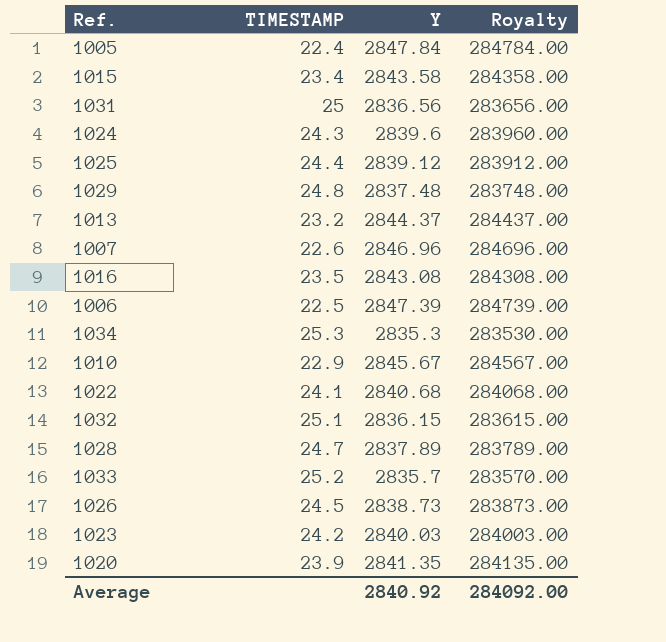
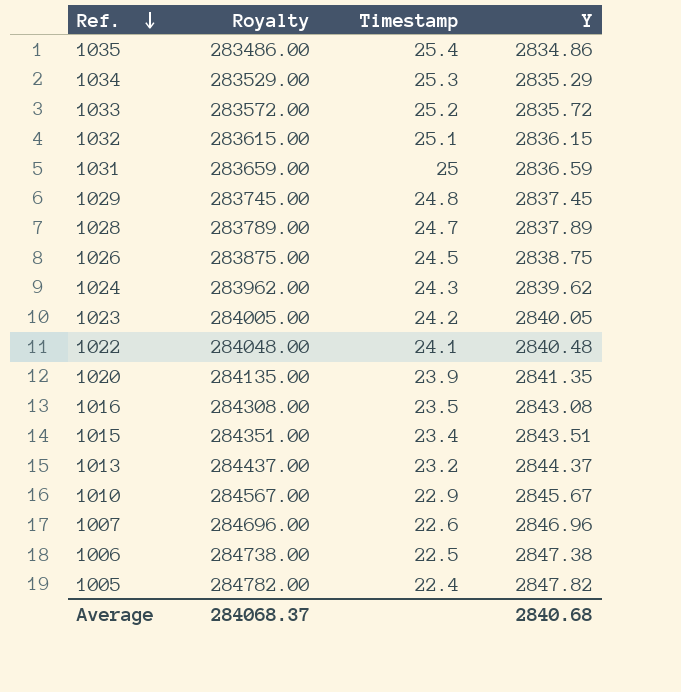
row order: none -> Ref. descending
column Royalty | position: 4 -> 2
column name: TIMESTAMP -> Timestamp
row 1025: 24.4 | 2839.12 | 283912.00 -> none
row 1035: none -> 283486.00 | 25.4 | 2834.86
1034 | Royalty: 283530.00 -> 283529.00
1034 | Y: 2835.3 -> 2835.29
1033 | Royalty: 283570.00 -> 283572.00
1033 | Y: 2835.7 -> 2835.72
1031 | Royalty: 283656.00 -> 283659.00
1031 | Y: 2836.56 -> 2836.59
1029 | Royalty: 283748.00 -> 283745.00
1029 | Y: 2837.48 -> 2837.45
1026 | Royalty: 283873.00 -> 283875.00
1026 | Y: 2838.73 -> 2838.75
1024 | Royalty: 283960.00 -> 283962.00
1024 | Y: 2839.6 -> 2839.62
1023 | Royalty: 284003.00 -> 284005.00
1023 | Y: 2840.03 -> 2840.05
1022 | Royalty: 284068.00 -> 284048.00
1022 | Y: 2840.68 -> 2840.48
1015 | Royalty: 284358.00 -> 284351.00
1015 | Y: 2843.58 -> 2843.51
1006 | Royalty: 284739.00 -> 284738.00
1006 | Y: 2847.39 -> 2847.38
1005 | Royalty: 284784.00 -> 284782.00
1005 | Y: 2847.84 -> 2847.82
Average | Royalty: 284092.00 -> 284068.37
Average | Y: 2840.92 -> 2840.68

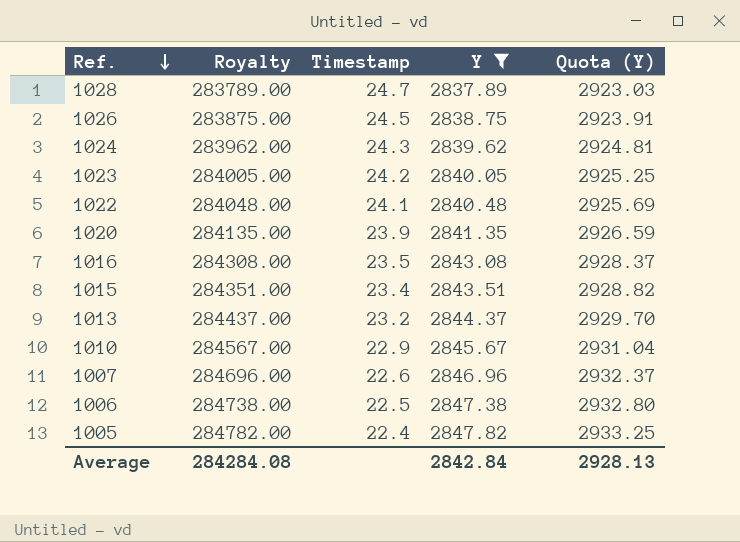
filter: none -> Y >= 2837.89
column Quota (Y) | formula: none -> [Y] * 1.03
Average | Royalty: 284068.37 -> 284284.08
Average | Y: 2840.68 -> 2842.84

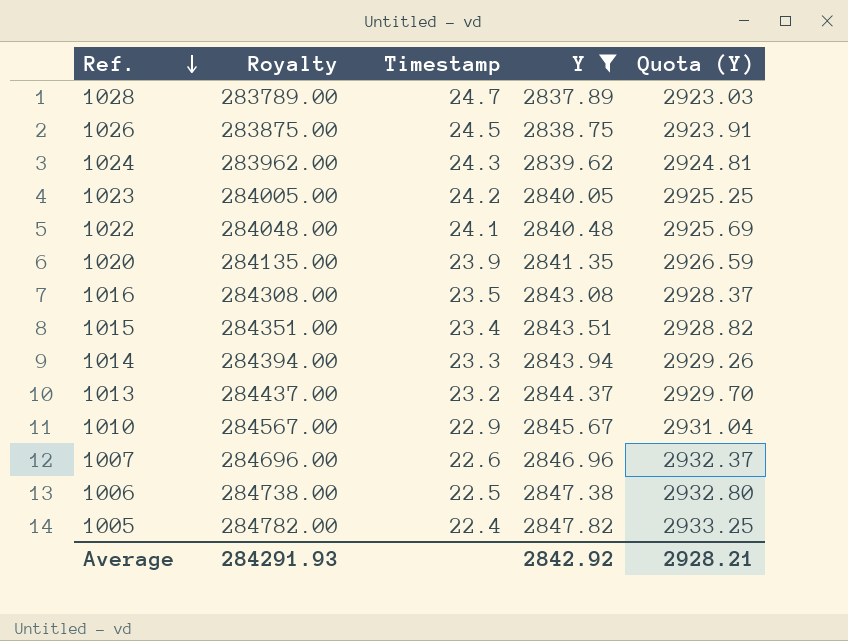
row 1014: none -> 284394.00 | 23.3 | 2843.94 | 2929.26
Average | Royalty: 284284.08 -> 284291.93
Average | Y: 2842.84 -> 2842.92
Average | Quota (Y): 2928.13 -> 2928.21

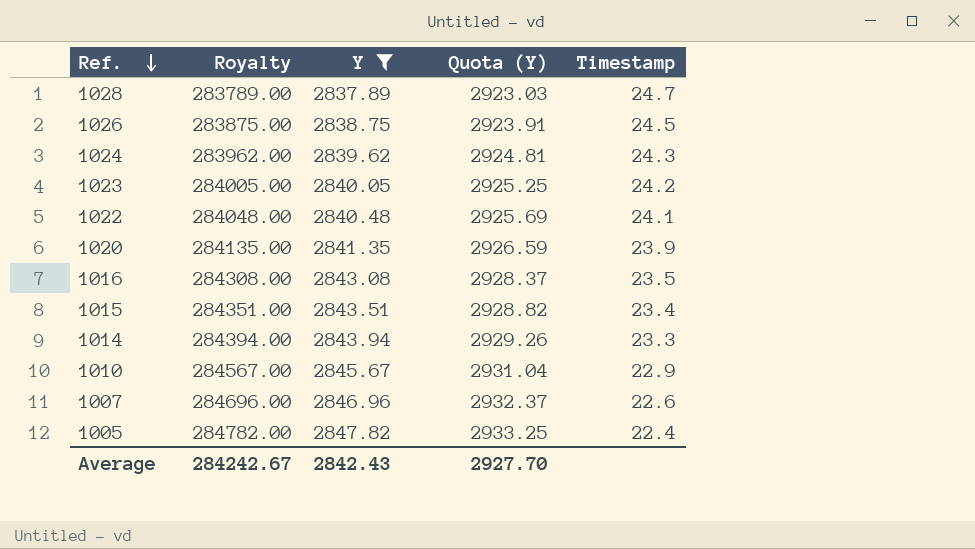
column Timestamp | position: 3 -> 5
row 1013: 284437.00 | 23.2 | 2844.37 | 2929.70 -> none
row 1006: 284738.00 | 22.5 | 2847.38 | 2932.80 -> none
Average | Royalty: 284291.93 -> 284242.67
Average | Y: 2842.92 -> 2842.43
Average | Quota (Y): 2928.21 -> 2927.70

